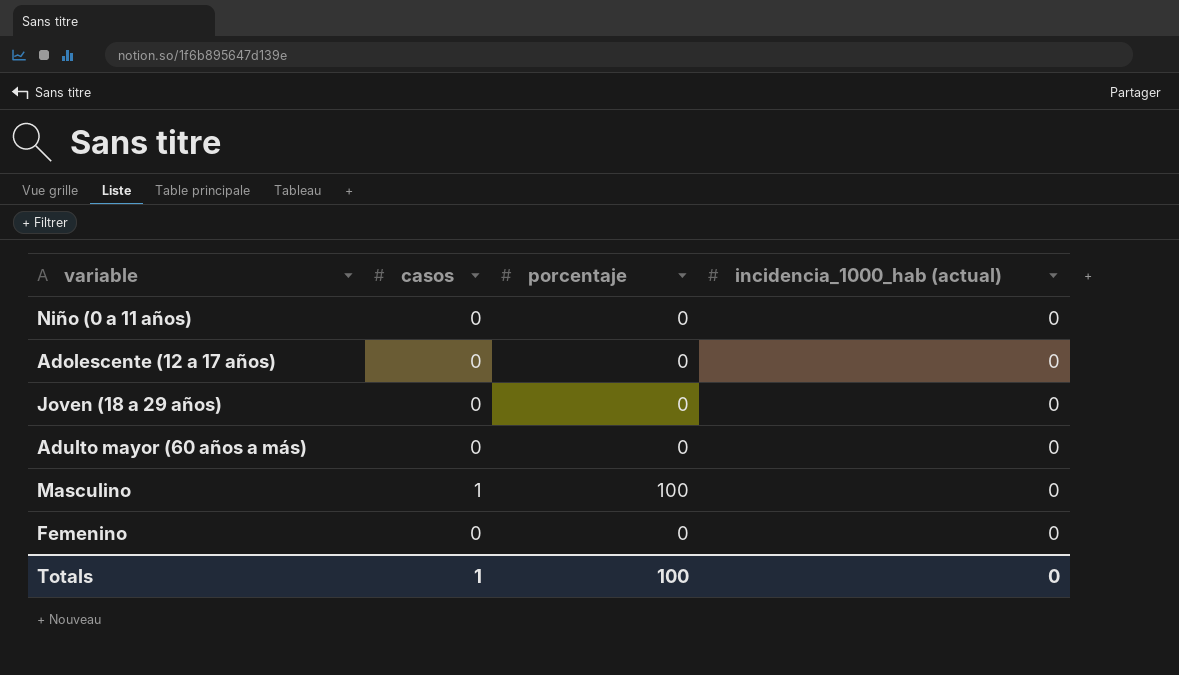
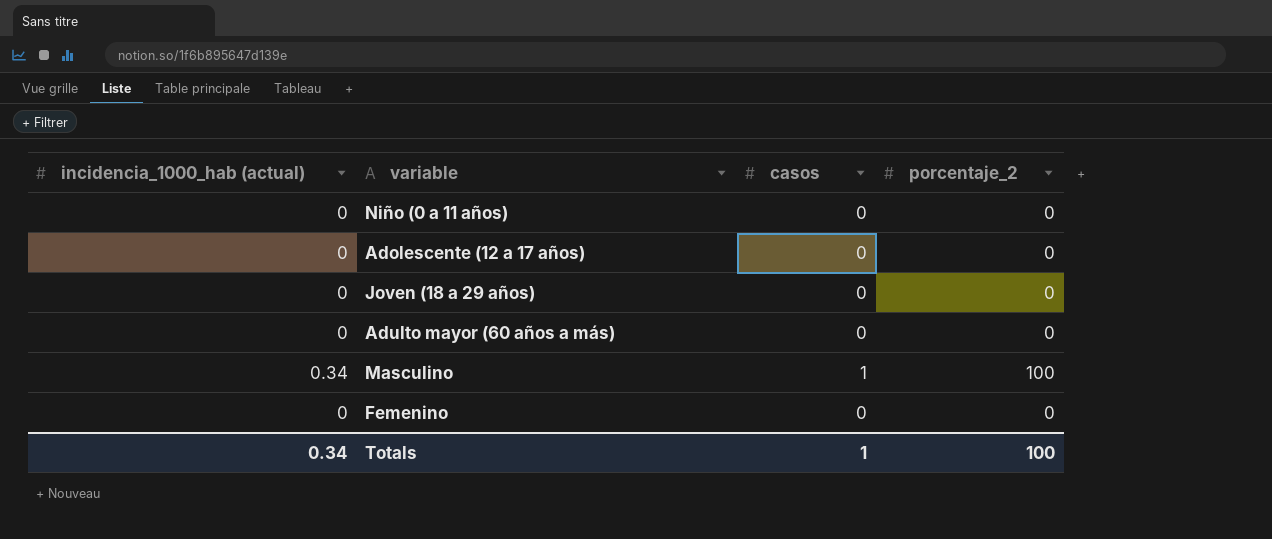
column incidencia_1000_hab (actual) | position: 4 -> 1
column name: porcentaje -> porcentaje_2
Masculino | incidencia_1000_hab (actual): 0 -> 0.34
Totals | incidencia_1000_hab (actual): 0 -> 0.34

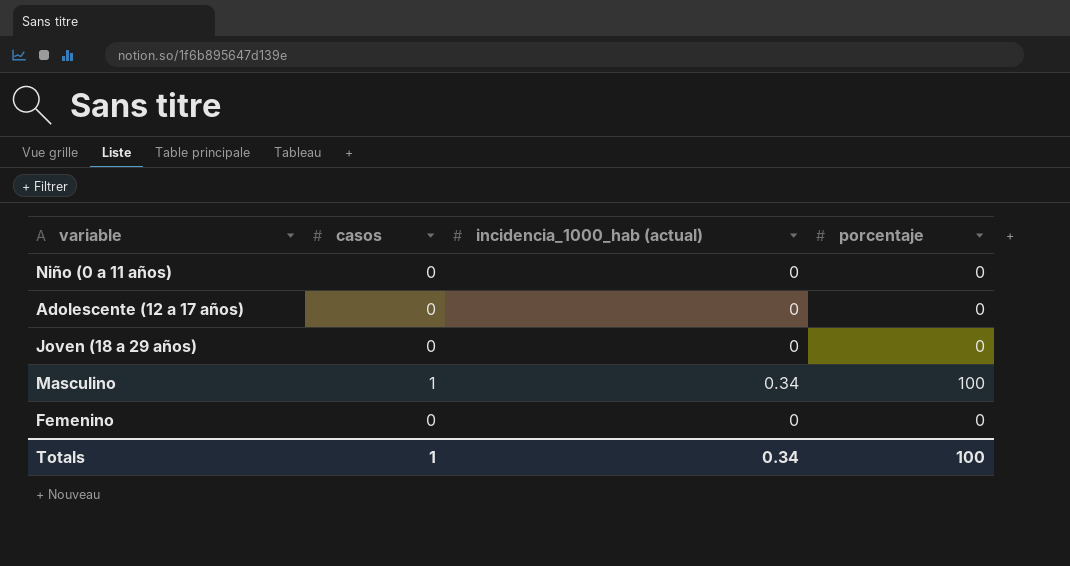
column incidencia_1000_hab (actual) | position: 1 -> 3
column name: porcentaje_2 -> porcentaje
row Adulto mayor (60 años a más): 0 | 0 | 0 -> none

